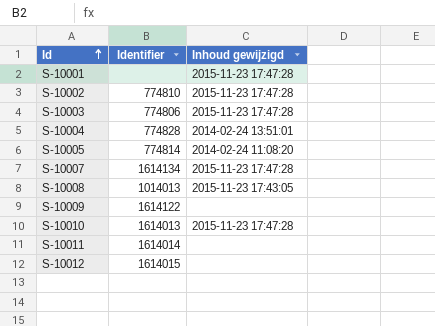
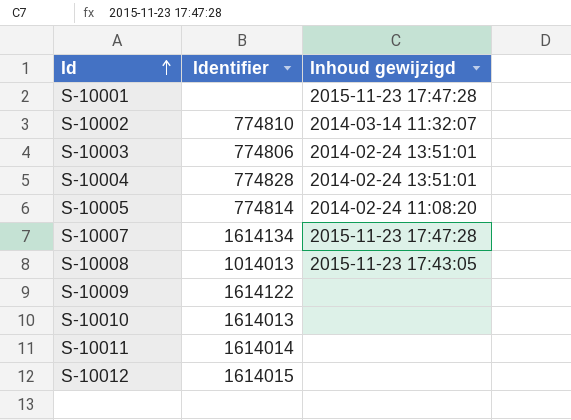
S-10002 | Inhoud gewijzigd: 2015-11-23 17:47:28 -> 2014-03-14 11:32:07
S-10003 | Inhoud gewijzigd: 2015-11-23 17:47:28 -> 2014-02-24 13:51:01
S-10010 | Inhoud gewijzigd: 2015-11-23 17:47:28 -> none

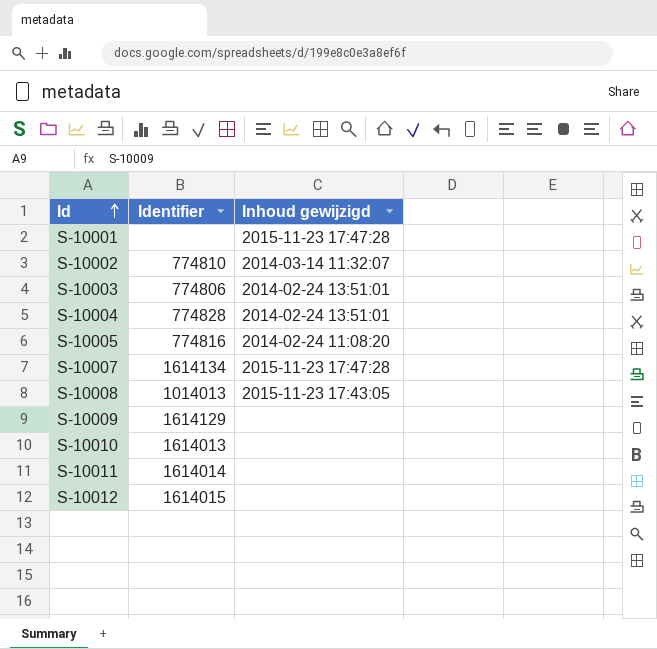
S-10005 | Identifier: 774814 -> 774816
S-10009 | Identifier: 1614122 -> 1614129

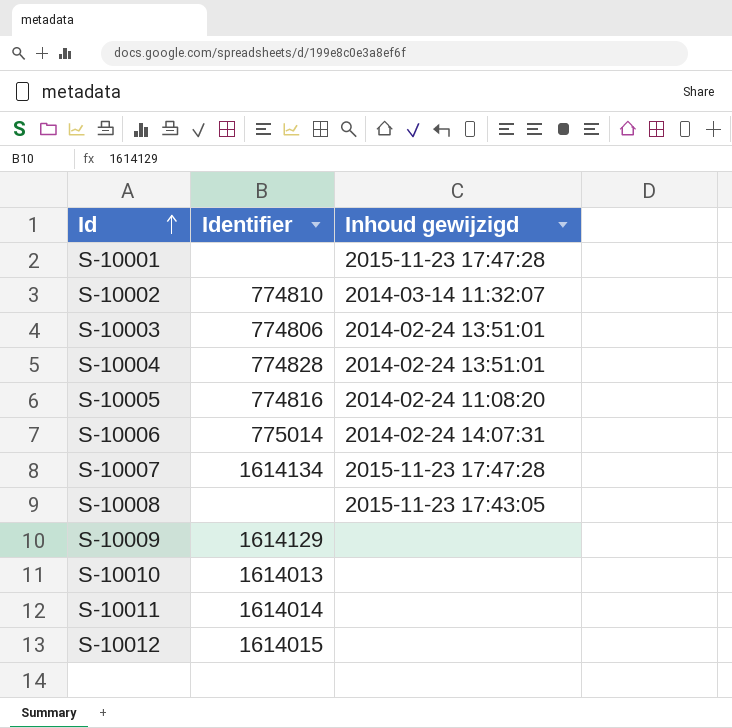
row S-10006: none -> 775014 | 2014-02-24 14:07:31
S-10008 | Identifier: 1014013 -> none

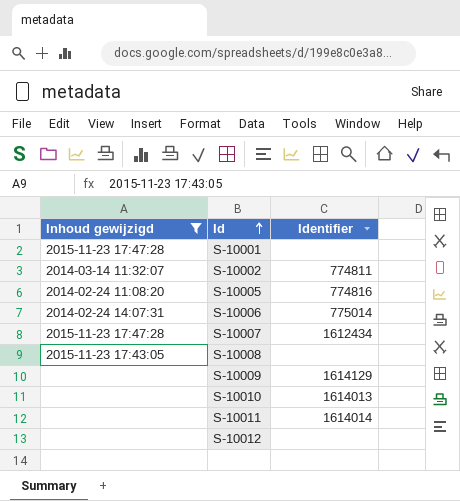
filter: none -> Inhoud gewijzigd != 2014-02-24 13:51:01
column Inhoud gewijzigd | position: 3 -> 1
S-10002 | Identifier: 774810 -> 774811
S-10007 | Identifier: 1614134 -> 1612434
S-10012 | Identifier: 1614015 -> none

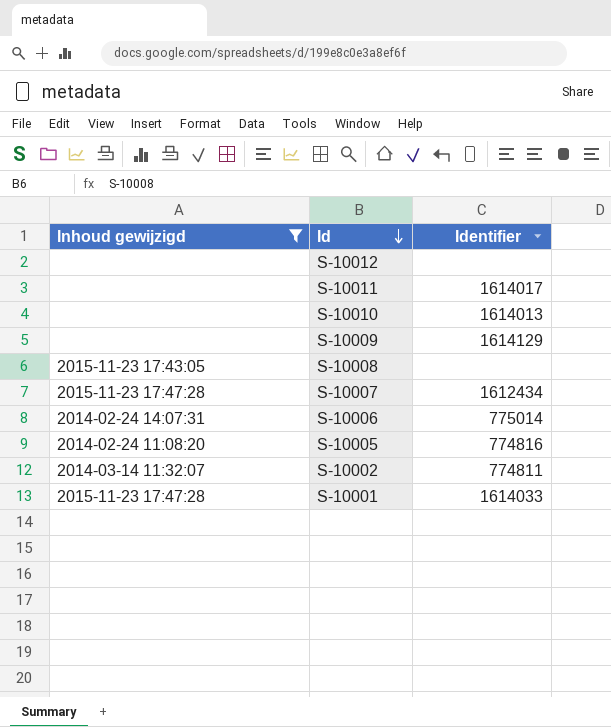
row order: Id ascending -> Id descending
S-10011 | Identifier: 1614014 -> 1614017
S-10001 | Identifier: none -> 1614033

